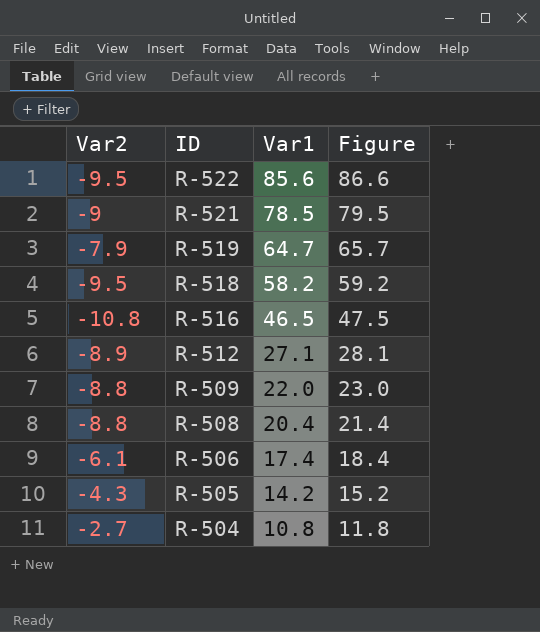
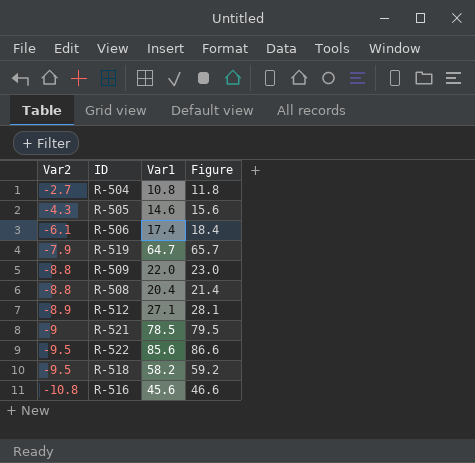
row order: ID descending -> Var2 descending
R-505 | Var1: 14.2 -> 14.6
R-505 | Figure: 15.2 -> 15.6
R-516 | Var1: 46.5 -> 45.6
R-516 | Figure: 47.5 -> 46.6

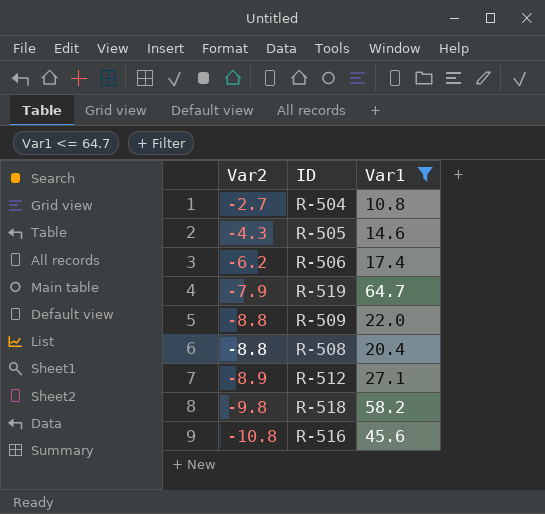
filter: none -> Var1 <= 64.7
column Figure | formula: [Var1] + 1 -> none
R-506 | Var2: -6.1 -> -6.2
R-518 | Var2: -9.5 -> -9.8

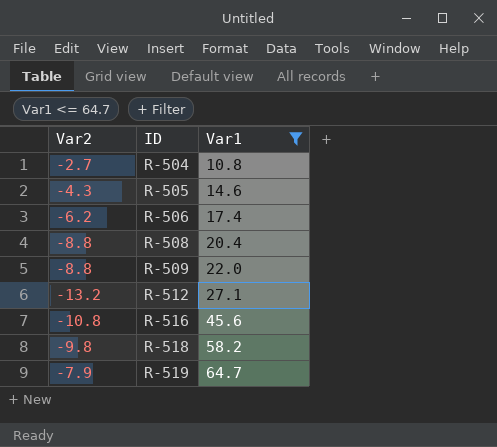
row order: Var2 descending -> ID ascending
R-512 | Var2: -8.9 -> -13.2

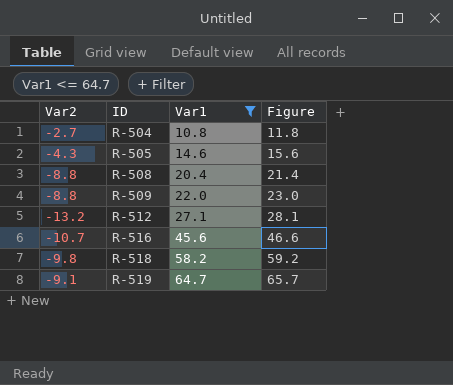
column Figure | formula: none -> [Var1] + 1
row R-506: -6.2 | 17.4 -> none
R-516 | Var2: -10.8 -> -10.7
R-519 | Var2: -7.9 -> -9.1

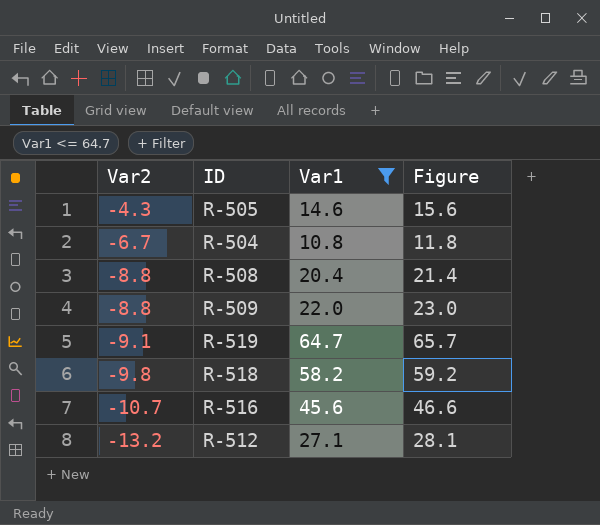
row order: ID ascending -> Var2 descending
R-504 | Var2: -2.7 -> -6.7

